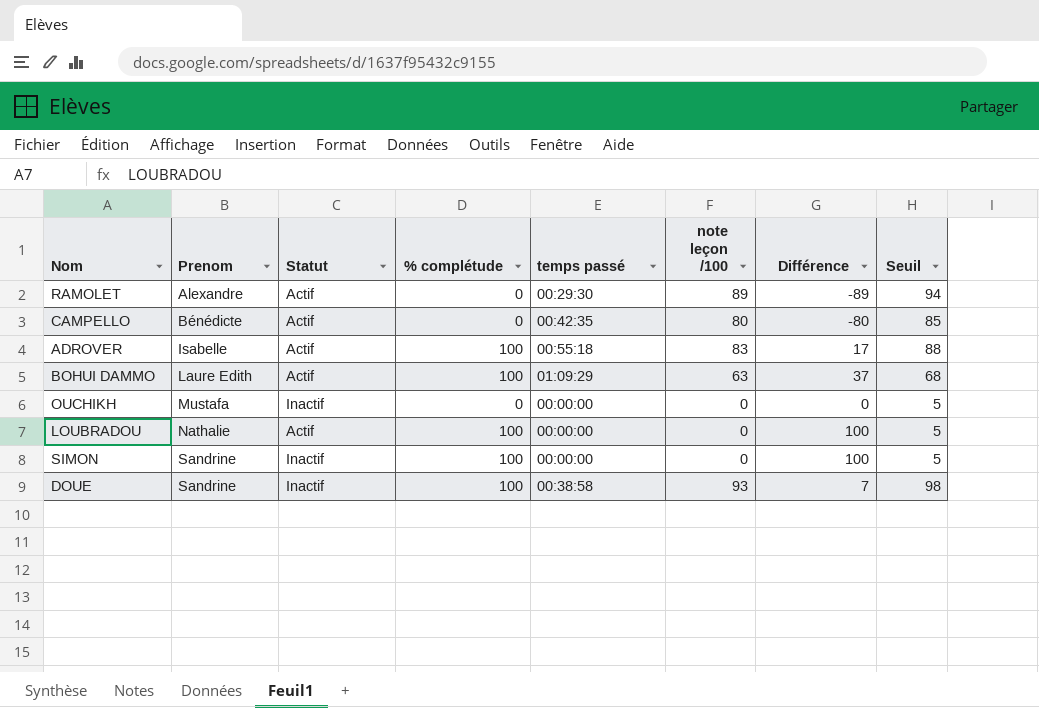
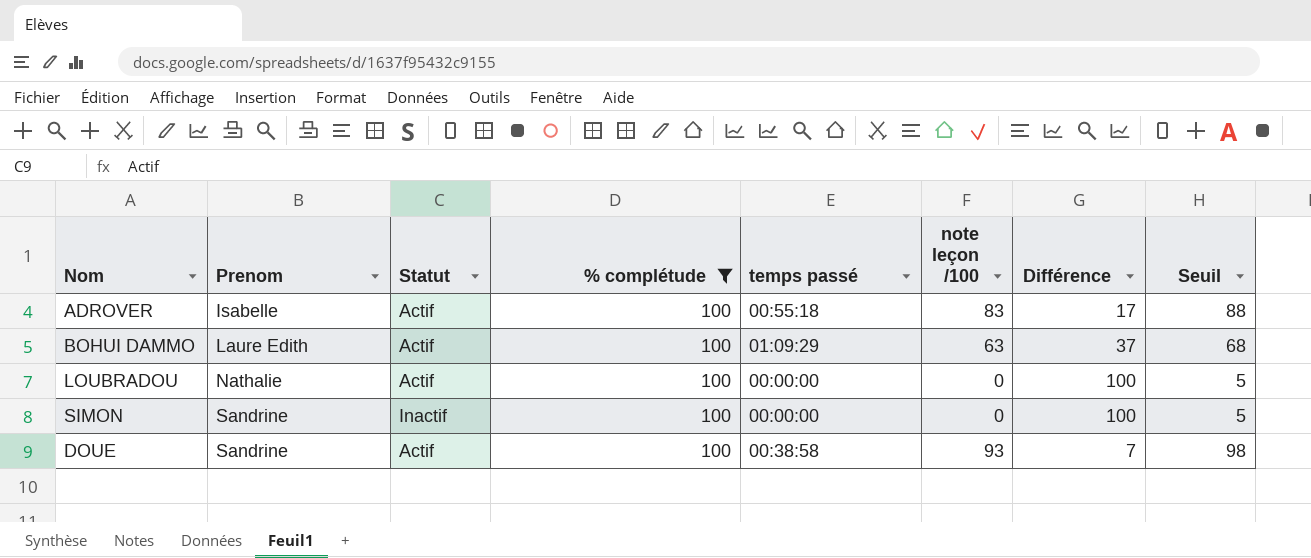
filter: none -> % complétude = 100
DOUE | Statut: Inactif -> Actif

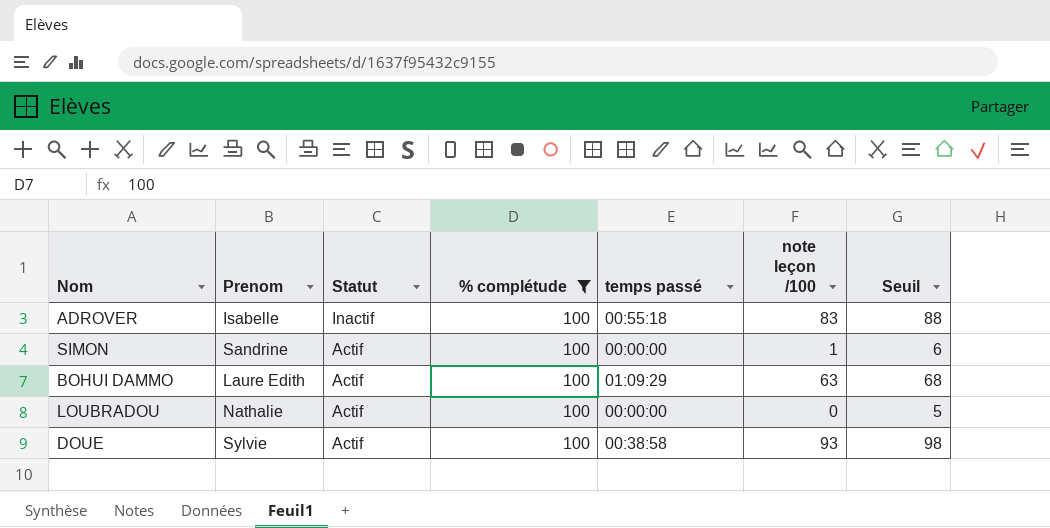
row order: Prenom ascending -> Statut descending
column Différence | formula: [% complétude] - [note leçon /100] -> none
ADROVER | Statut: Actif -> Inactif
SIMON | Statut: Inactif -> Actif
SIMON | note leçon /100: 0 -> 1
SIMON | Seuil: 5 -> 6
DOUE | Prenom: Sandrine -> Sylvie

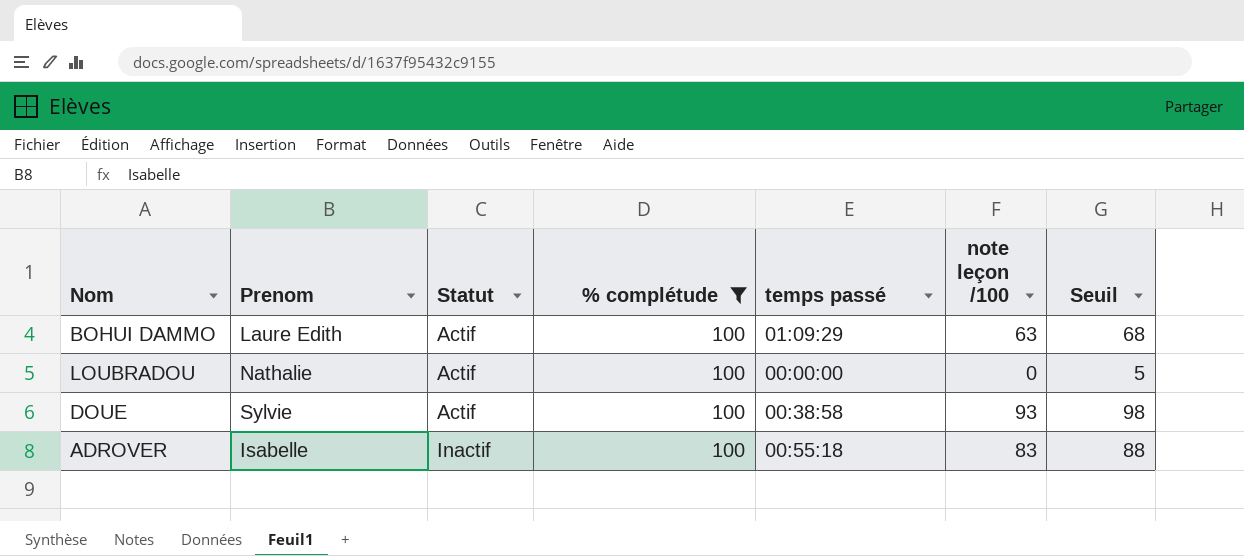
row order: Statut descending -> Statut ascending
row SIMON: Sandrine | Actif | 100 | 00:00:00 | 1 | 6 -> none

